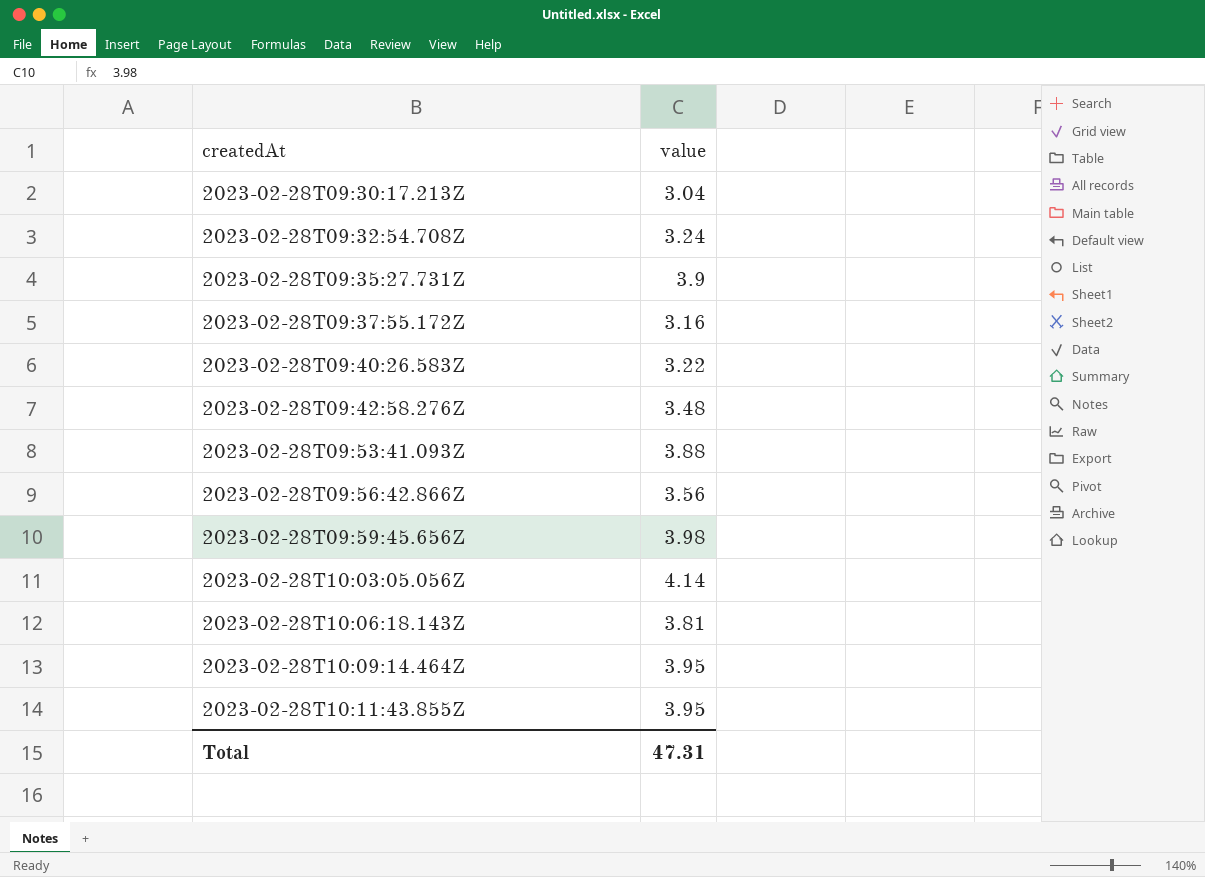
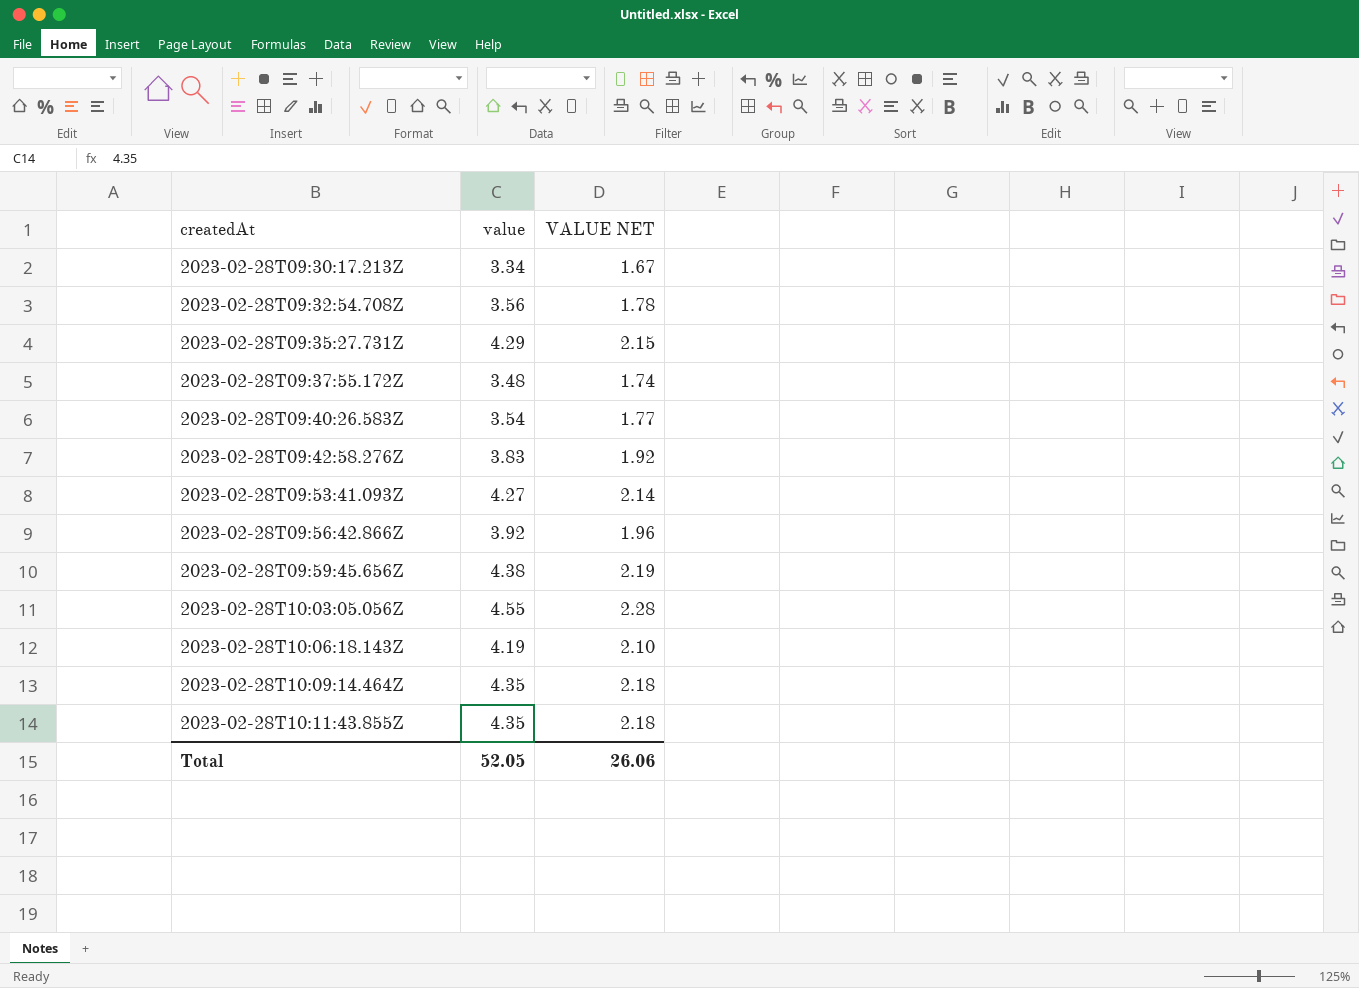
column VALUE NET | formula: none -> [value] * 0.5
2023-02-28T09:30:17.213Z | value: 3.04 -> 3.34
2023-02-28T09:32:54.708Z | value: 3.24 -> 3.56
2023-02-28T09:35:27.731Z | value: 3.9 -> 4.29
2023-02-28T09:37:55.172Z | value: 3.16 -> 3.48
2023-02-28T09:40:26.583Z | value: 3.22 -> 3.54
2023-02-28T09:42:58.276Z | value: 3.48 -> 3.83
2023-02-28T09:53:41.093Z | value: 3.88 -> 4.27
2023-02-28T09:56:42.866Z | value: 3.56 -> 3.92
2023-02-28T09:59:45.656Z | value: 3.98 -> 4.38
2023-02-28T10:03:05.056Z | value: 4.14 -> 4.55
2023-02-28T10:06:18.143Z | value: 3.81 -> 4.19
2023-02-28T10:09:14.464Z | value: 3.95 -> 4.35
2023-02-28T10:11:43.855Z | value: 3.95 -> 4.35
Total | value: 47.31 -> 52.05

